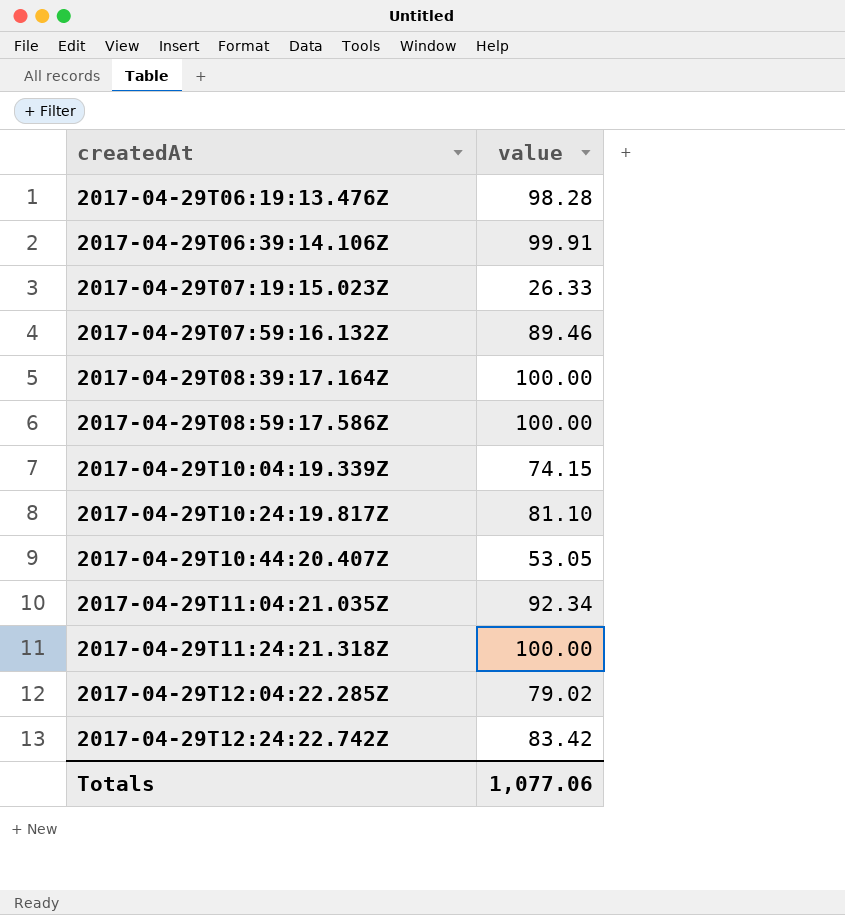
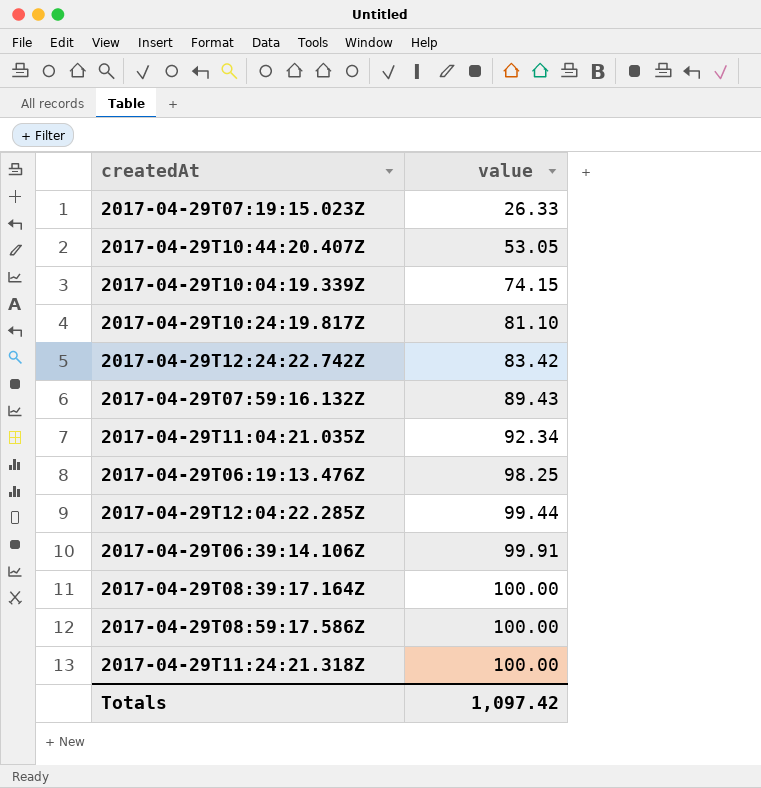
row order: createdAt ascending -> value ascending
2017-04-29T07:59:16.132Z | value: 89.46 -> 89.43
2017-04-29T06:19:13.476Z | value: 98.28 -> 98.25
2017-04-29T12:04:22.285Z | value: 79.02 -> 99.44
Totals | value: 1,077.06 -> 1,097.42

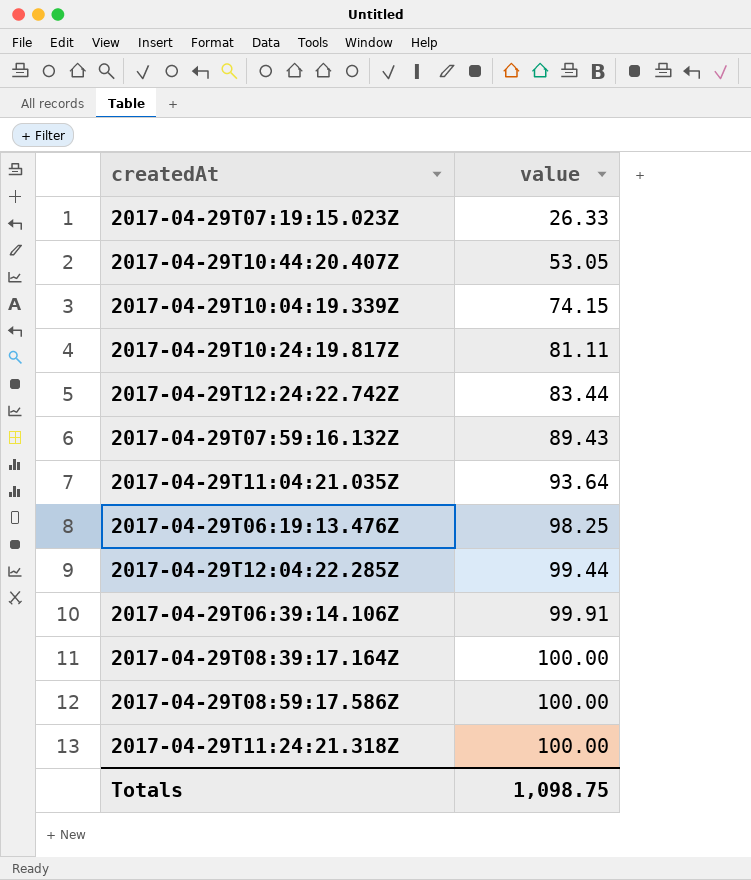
2017-04-29T10:24:19.817Z | value: 81.10 -> 81.11
2017-04-29T12:24:22.742Z | value: 83.42 -> 83.44
2017-04-29T11:04:21.035Z | value: 92.34 -> 93.64
Totals | value: 1,097.42 -> 1,098.75

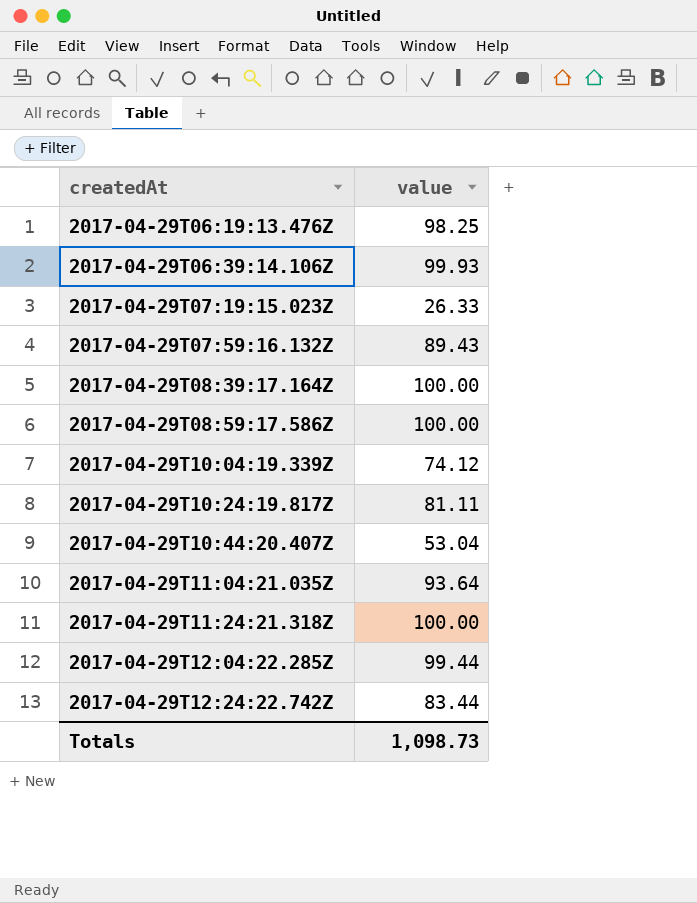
row order: value ascending -> createdAt ascending
2017-04-29T06:39:14.106Z | value: 99.91 -> 99.93
2017-04-29T10:04:19.339Z | value: 74.15 -> 74.12
2017-04-29T10:44:20.407Z | value: 53.05 -> 53.04
Totals | value: 1,098.75 -> 1,098.73

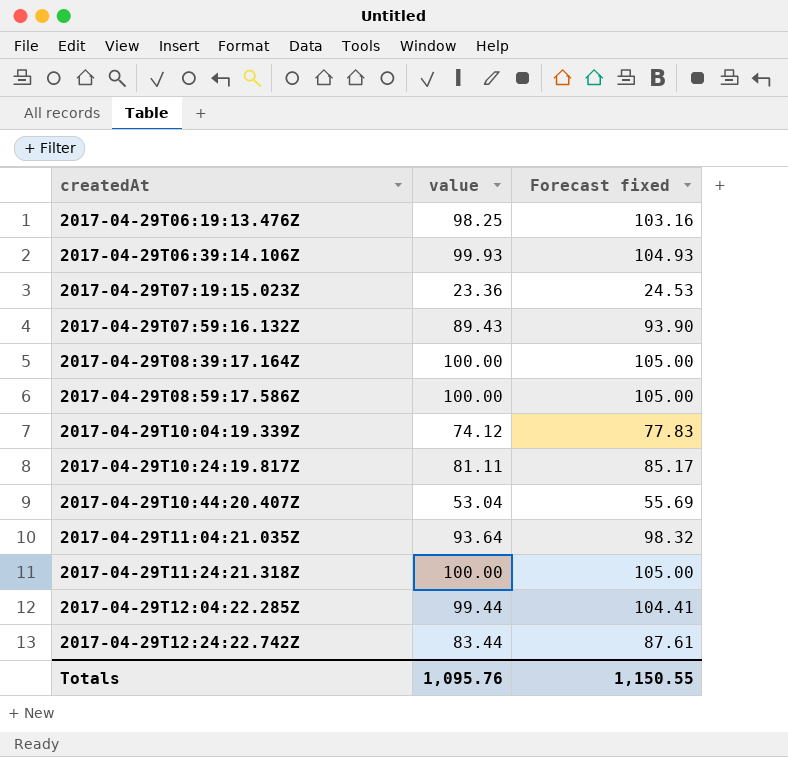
column Forecast fixed | formula: none -> [value] * 1.05
2017-04-29T07:19:15.023Z | value: 26.33 -> 23.36
Totals | value: 1,098.73 -> 1,095.76

